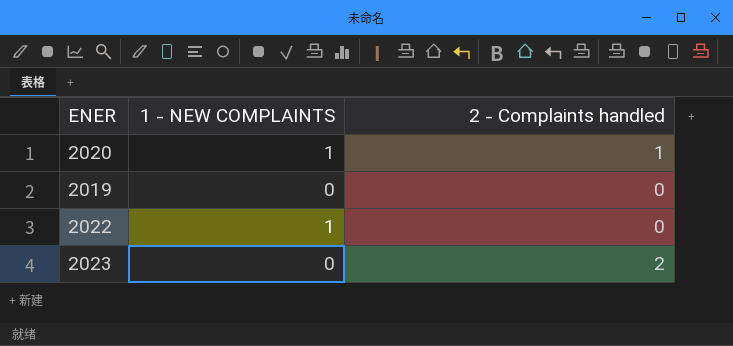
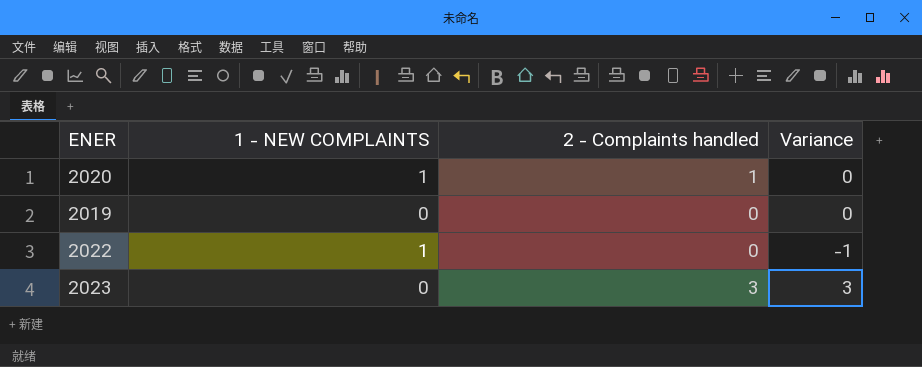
column Variance | formula: none -> [2 - Complaints handled] - [1 - NEW COMPLAINTS]
2023 | 2 - Complaints handled: 2 -> 3

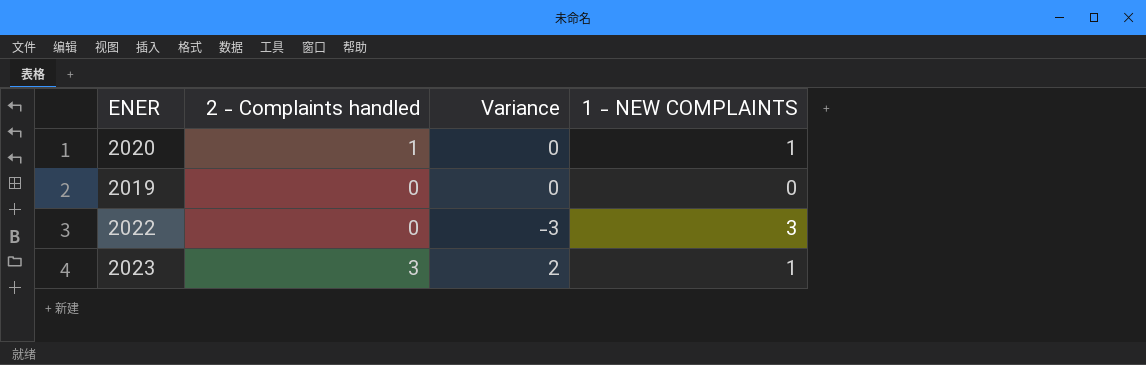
column 1 - NEW COMPLAINTS | position: 2 -> 4
2022 | Variance: -1 -> -3
2022 | 1 - NEW COMPLAINTS: 1 -> 3
2023 | Variance: 3 -> 2
2023 | 1 - NEW COMPLAINTS: 0 -> 1

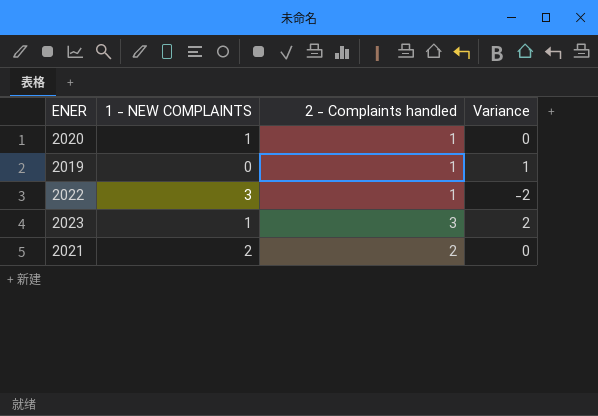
column 1 - NEW COMPLAINTS | position: 4 -> 2
2019 | 2 - Complaints handled: 0 -> 1
2019 | Variance: 0 -> 1
2022 | 2 - Complaints handled: 0 -> 1
2022 | Variance: -3 -> -2
row 2021: none -> 2 | 2 | 0

